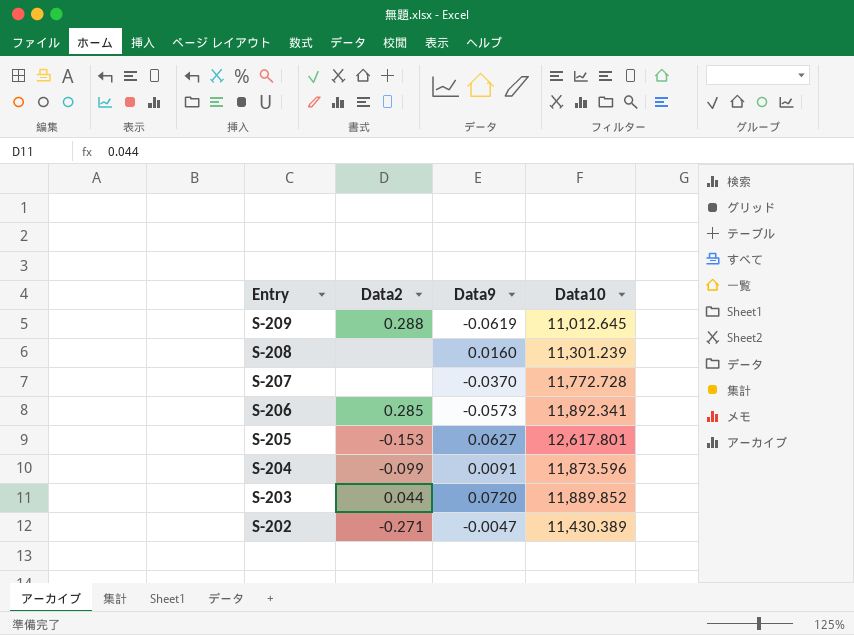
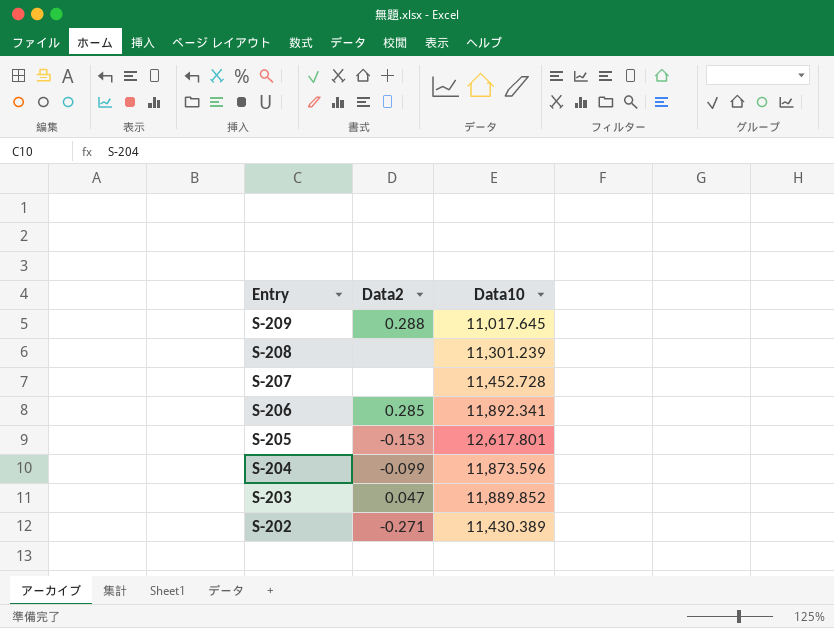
column Data9 | position: 3 -> none
S-209 | Data10: 11,012.645 -> 11,017.645
S-207 | Data10: 11,772.728 -> 11,452.728
S-203 | Data2: 0.044 -> 0.047

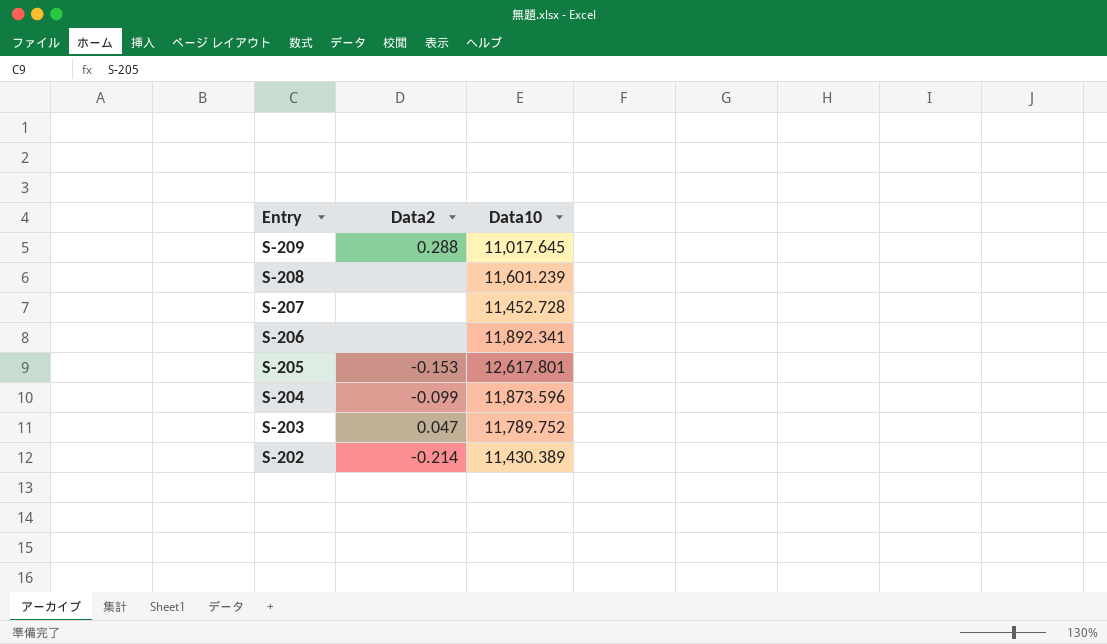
S-208 | Data10: 11,301.239 -> 11,601.239
S-206 | Data2: 0.285 -> none
S-203 | Data10: 11,889.852 -> 11,789.752
S-202 | Data2: -0.271 -> -0.214

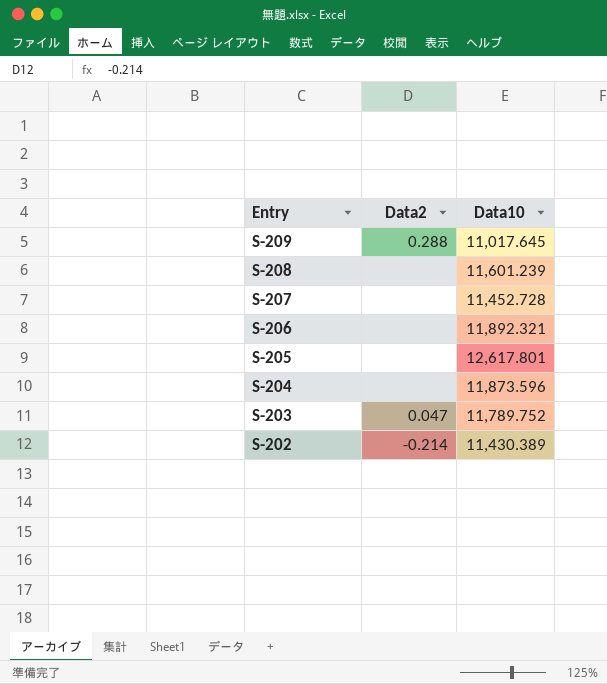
S-206 | Data10: 11,892.341 -> 11,892.321
S-205 | Data2: -0.153 -> none
S-204 | Data2: -0.099 -> none

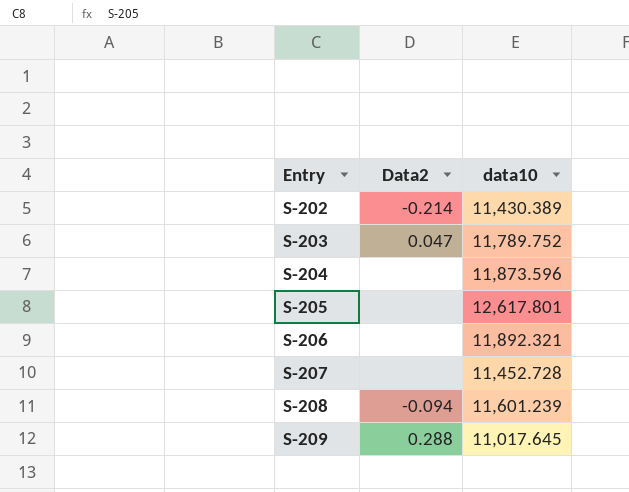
row order: Entry descending -> Entry ascending
column name: Data10 -> data10
S-208 | Data2: none -> -0.094

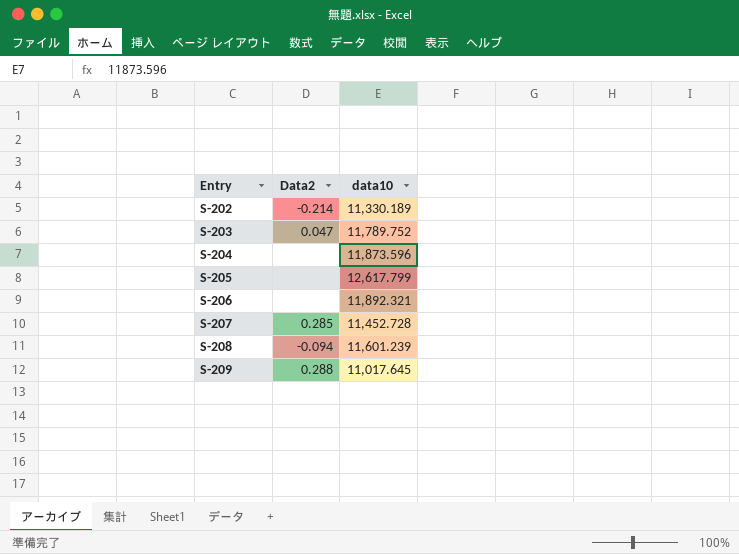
S-202 | data10: 11,430.389 -> 11,330.189
S-205 | data10: 12,617.801 -> 12,617.799
S-207 | Data2: none -> 0.285

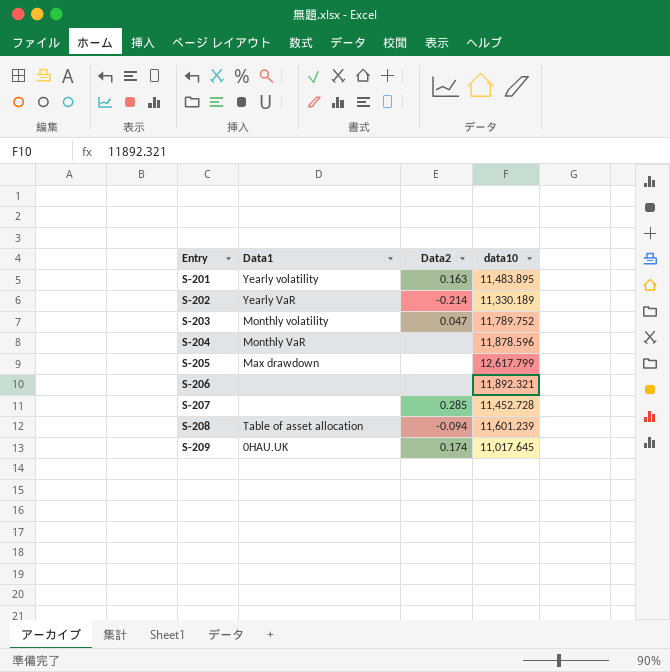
column Data1 | position: none -> 2
row S-201: none -> Yearly volatility | 0.163 | 11,483.895
S-204 | data10: 11,873.596 -> 11,878.596
S-209 | Data2: 0.288 -> 0.174

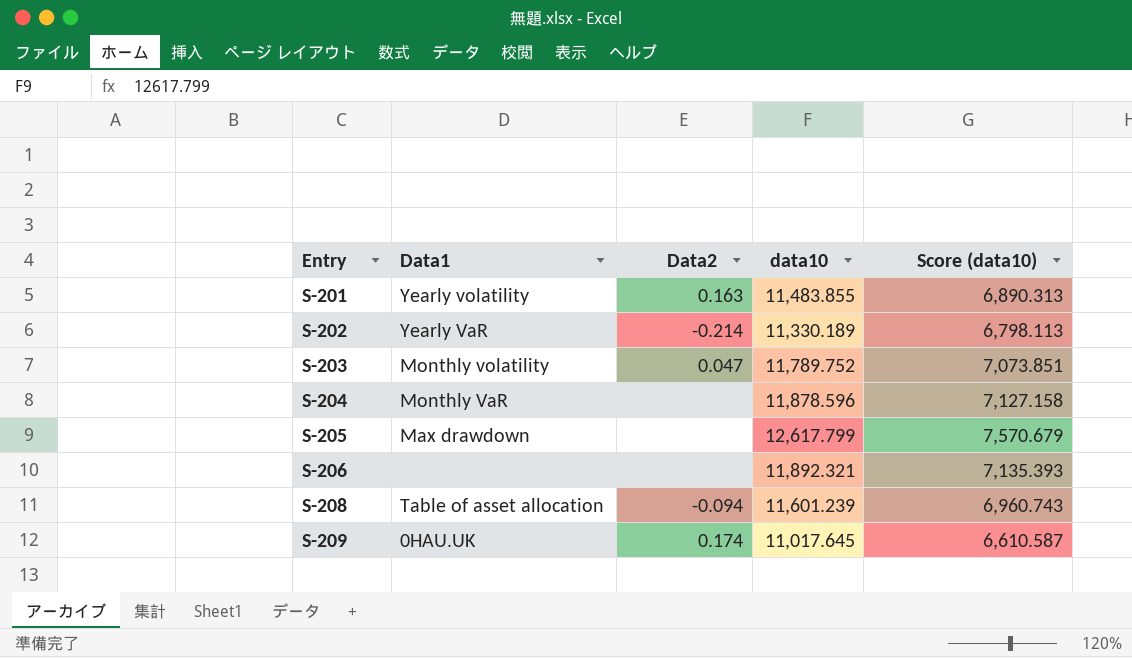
column Score (data10) | formula: none -> [data10] * 0.6
row S-207: none | 0.285 | 11,452.728 -> none
S-201 | data10: 11,483.895 -> 11,483.855

